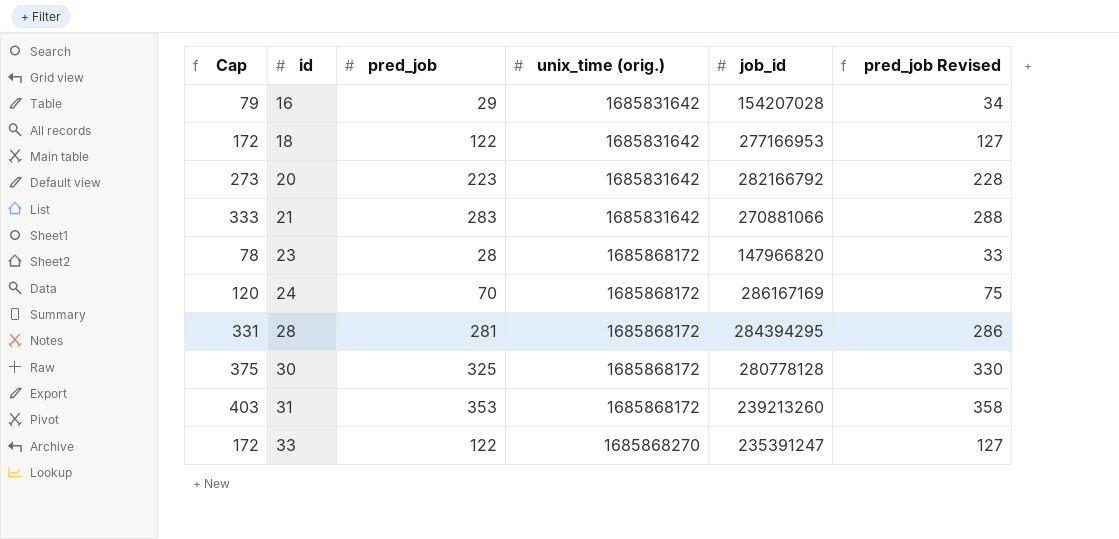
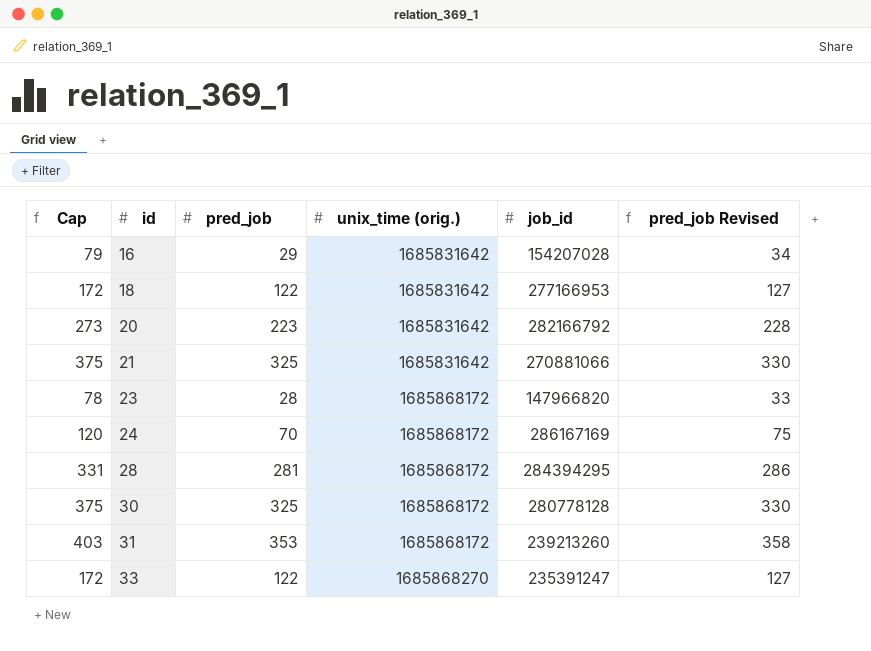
21 | Cap: 333 -> 375
21 | pred_job: 283 -> 325
21 | pred_job Revised: 288 -> 330

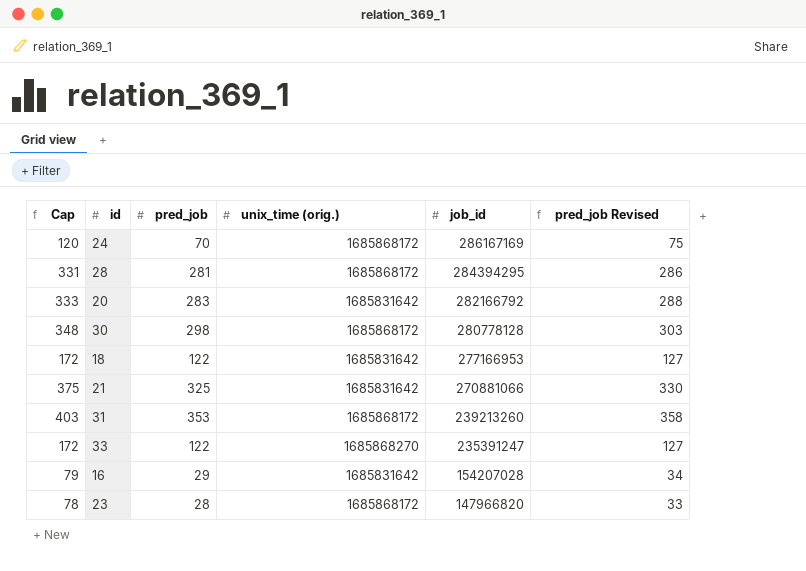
row order: id ascending -> job_id descending
20 | Cap: 273 -> 333
20 | pred_job: 223 -> 283
20 | pred_job Revised: 228 -> 288
30 | Cap: 375 -> 348
30 | pred_job: 325 -> 298
30 | pred_job Revised: 330 -> 303

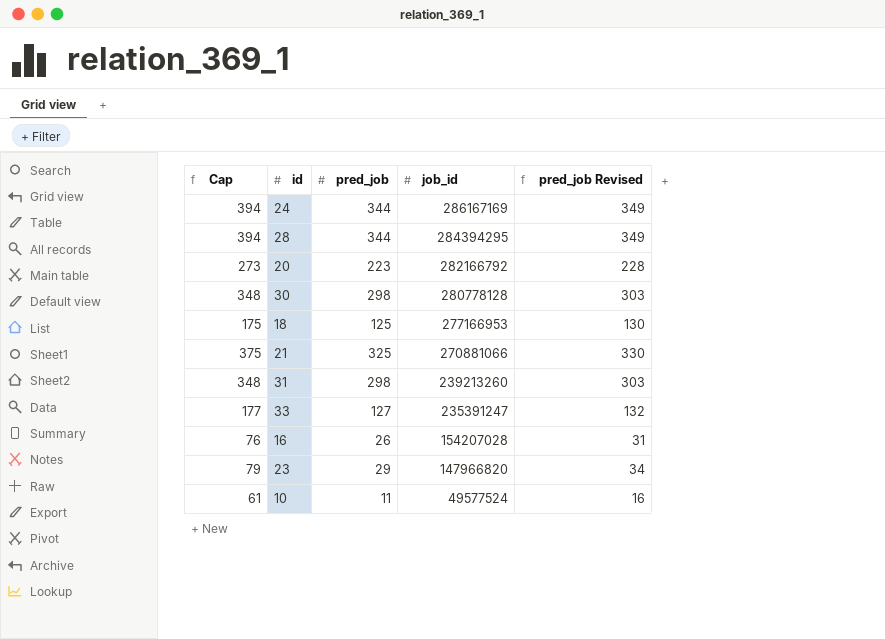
column unix_time (orig.) | position: 4 -> none
24 | Cap: 120 -> 394
24 | pred_job: 70 -> 344
24 | pred_job Revised: 75 -> 349
28 | Cap: 331 -> 394
28 | pred_job: 281 -> 344
28 | pred_job Revised: 286 -> 349
20 | Cap: 333 -> 273
20 | pred_job: 283 -> 223
20 | pred_job Revised: 288 -> 228
18 | Cap: 172 -> 175
18 | pred_job: 122 -> 125
18 | pred_job Revised: 127 -> 130
31 | Cap: 403 -> 348
31 | pred_job: 353 -> 298
31 | pred_job Revised: 358 -> 303
33 | Cap: 172 -> 177
33 | pred_job: 122 -> 127
33 | pred_job Revised: 127 -> 132
16 | Cap: 79 -> 76
16 | pred_job: 29 -> 26
16 | pred_job Revised: 34 -> 31
23 | Cap: 78 -> 79
23 | pred_job: 28 -> 29
23 | pred_job Revised: 33 -> 34
row 10: none -> 61 | 11 | 49577524 | 16

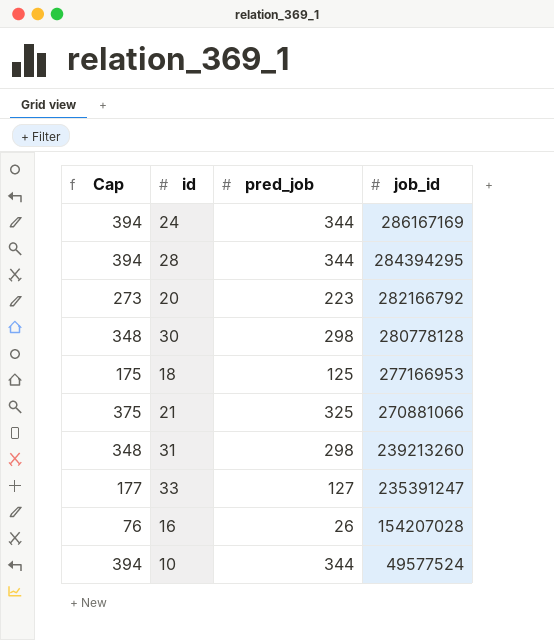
column pred_job Revised | formula: [pred_job] + 5 -> none
row 23: 79 | 29 | 147966820 | 34 -> none
10 | Cap: 61 -> 394
10 | pred_job: 11 -> 344

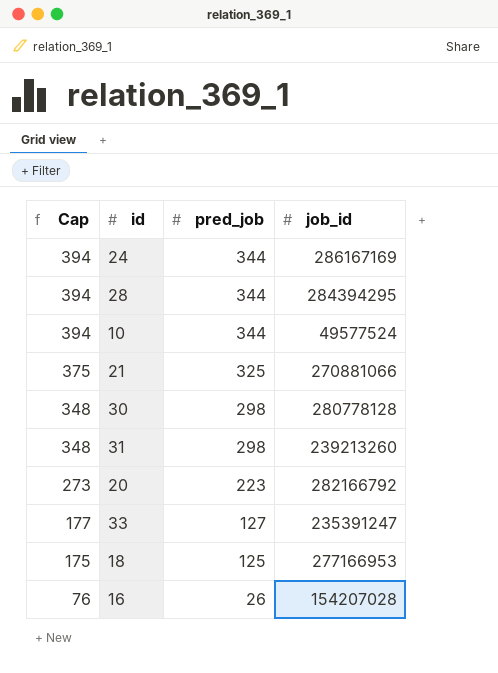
row order: job_id descending -> Cap descending

